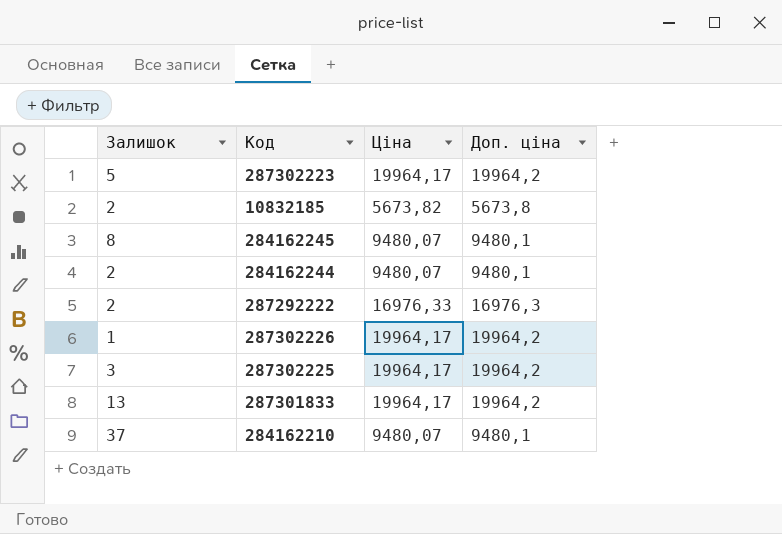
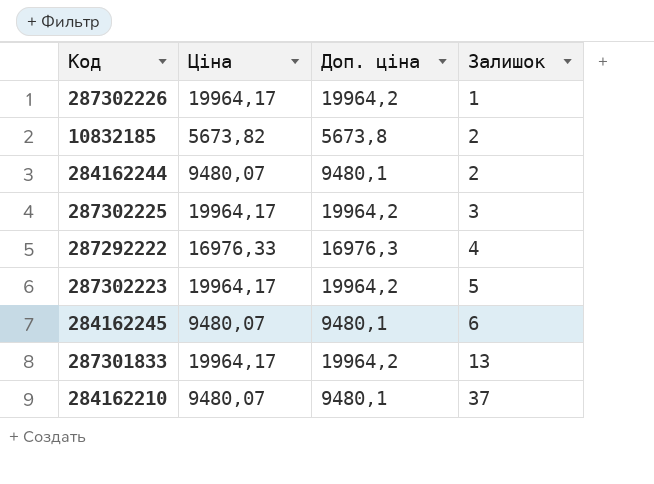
row order: none -> Залишок ascending
column Залишок | position: 1 -> 4
287292222 | Залишок: 2 -> 4
284162245 | Залишок: 8 -> 6

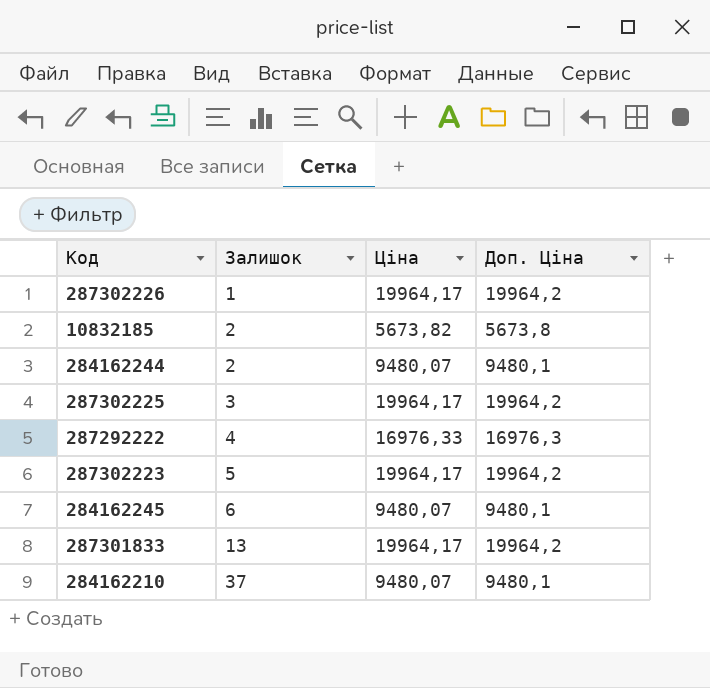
column Залишок | position: 4 -> 2
column name: Доп. ціна -> Доп. Ціна

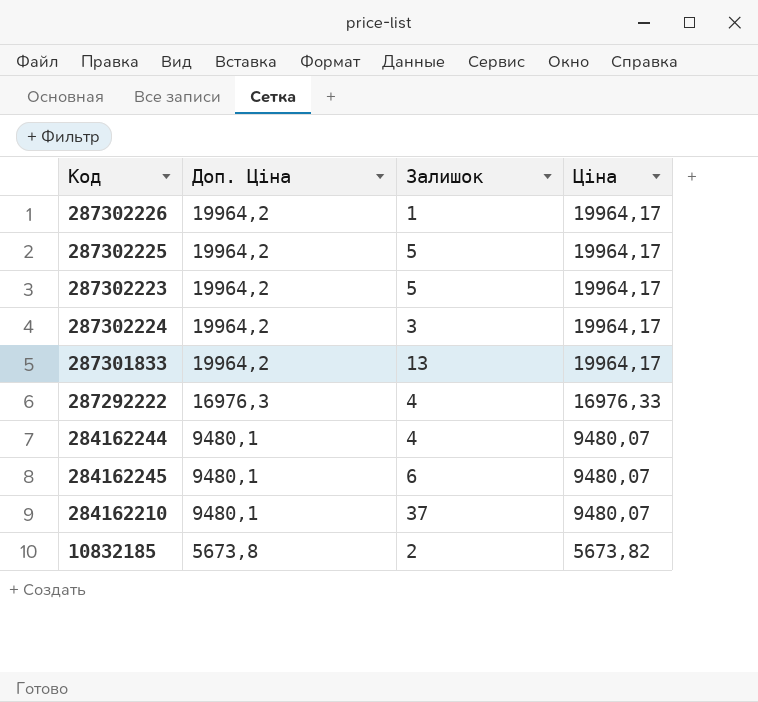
row order: Залишок ascending -> Доп. Ціна descending
column Доп. Ціна | position: 4 -> 2
287302225 | Залишок: 3 -> 5
row 287302224: none -> 19964,2 | 3 | 19964,17
284162244 | Залишок: 2 -> 4

